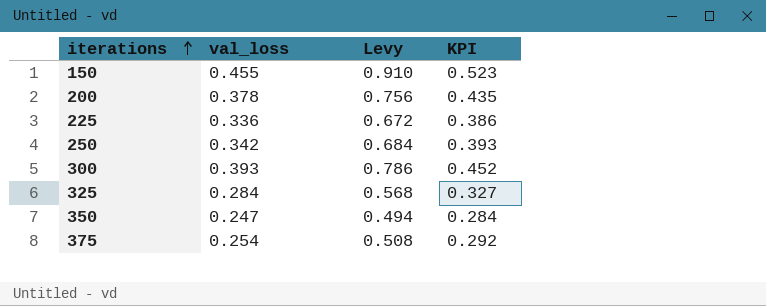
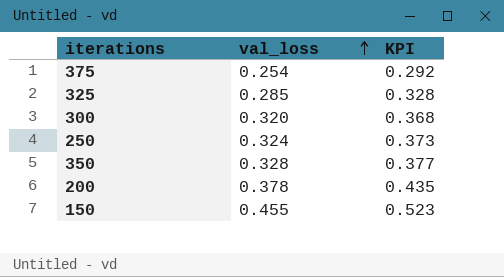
row order: iterations ascending -> val_loss ascending
column Levy | formula: [val_loss] * 2 -> none
row 225: 0.336 | 0.672 | 0.386 -> none
325 | val_loss: 0.284 -> 0.285
325 | KPI: 0.327 -> 0.328
300 | val_loss: 0.393 -> 0.320
300 | KPI: 0.452 -> 0.368
250 | val_loss: 0.342 -> 0.324
250 | KPI: 0.393 -> 0.373
350 | val_loss: 0.247 -> 0.328
350 | KPI: 0.284 -> 0.377

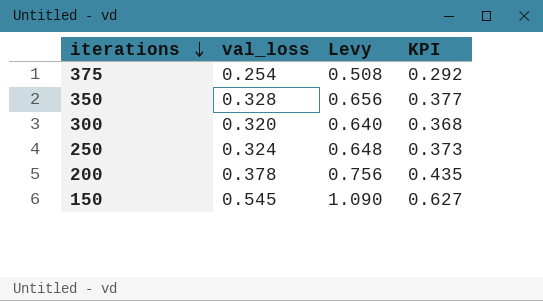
row order: val_loss ascending -> iterations descending
column Levy | formula: none -> [val_loss] * 2
row 325: 0.285 | 0.328 -> none
150 | val_loss: 0.455 -> 0.545
150 | KPI: 0.523 -> 0.627

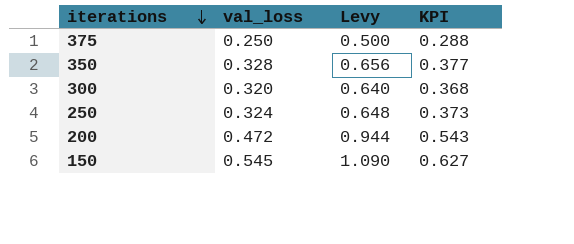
375 | val_loss: 0.254 -> 0.250
375 | Levy: 0.508 -> 0.500
375 | KPI: 0.292 -> 0.288
200 | val_loss: 0.378 -> 0.472
200 | Levy: 0.756 -> 0.944
200 | KPI: 0.435 -> 0.543

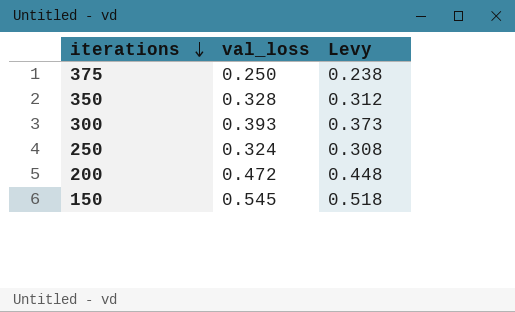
column KPI | formula: [val_loss] * 1.15 -> none
column Levy | formula: [val_loss] * 2 -> [val_loss] * 0.95
300 | val_loss: 0.320 -> 0.393

